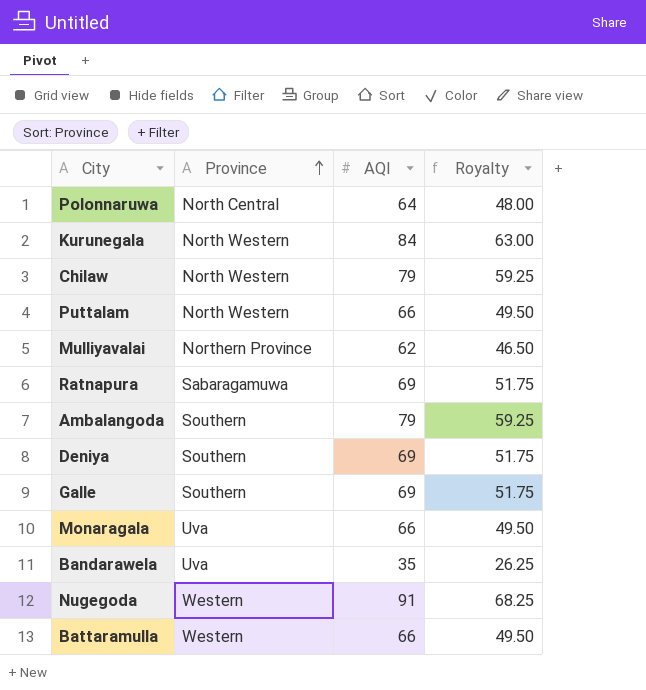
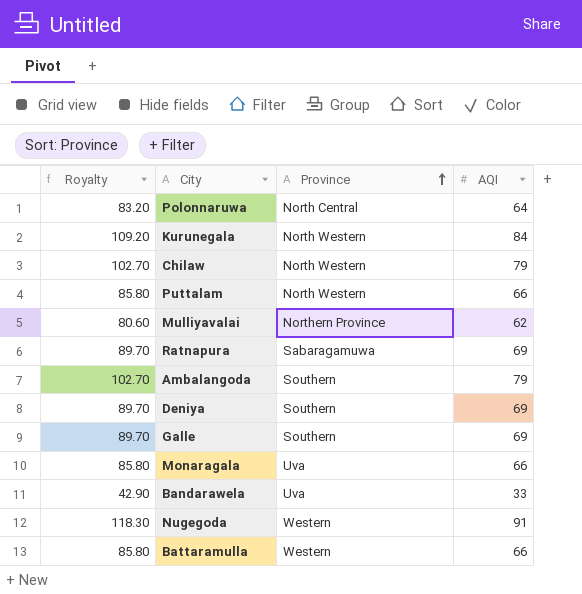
column Royalty | formula: [AQI] * 0.75 -> [AQI] * 1.3
column Royalty | position: 4 -> 1
Bandarawela | AQI: 35 -> 33

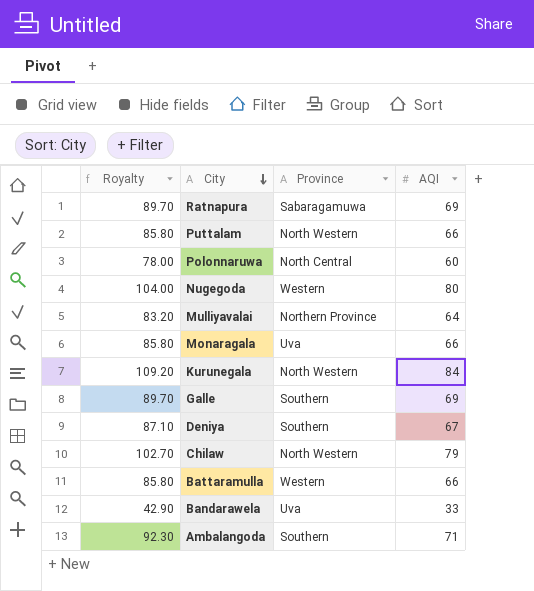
row order: Province ascending -> City descending
Polonnaruwa | Royalty: 83.20 -> 78.00
Polonnaruwa | AQI: 64 -> 60
Nugegoda | Royalty: 118.30 -> 104.00
Nugegoda | AQI: 91 -> 80
Mulliyavalai | Royalty: 80.60 -> 83.20
Mulliyavalai | AQI: 62 -> 64
Deniya | Royalty: 89.70 -> 87.10
Deniya | AQI: 69 -> 67
Ambalangoda | Royalty: 102.70 -> 92.30
Ambalangoda | AQI: 79 -> 71

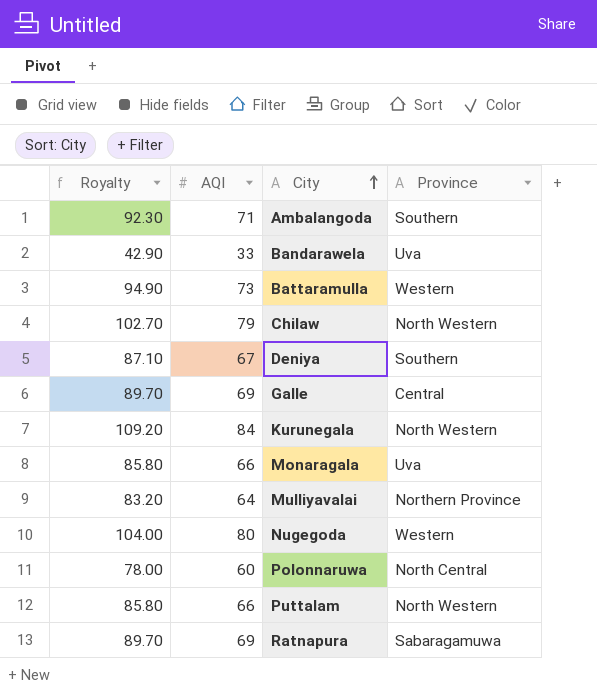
row order: City descending -> City ascending
column AQI | position: 4 -> 2
Battaramulla | Royalty: 85.80 -> 94.90
Battaramulla | AQI: 66 -> 73
Galle | Province: Southern -> Central

